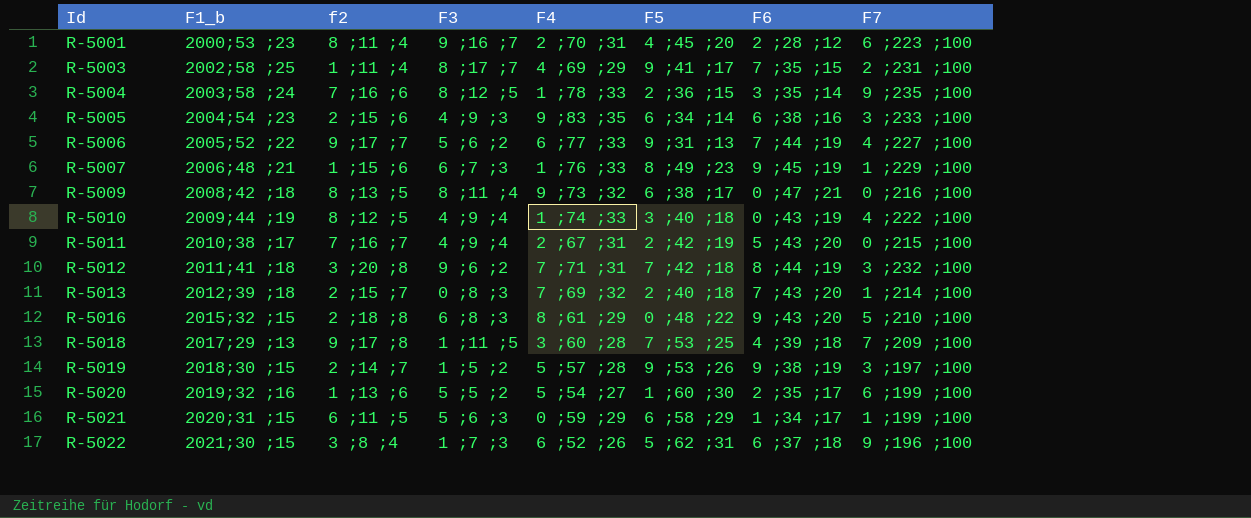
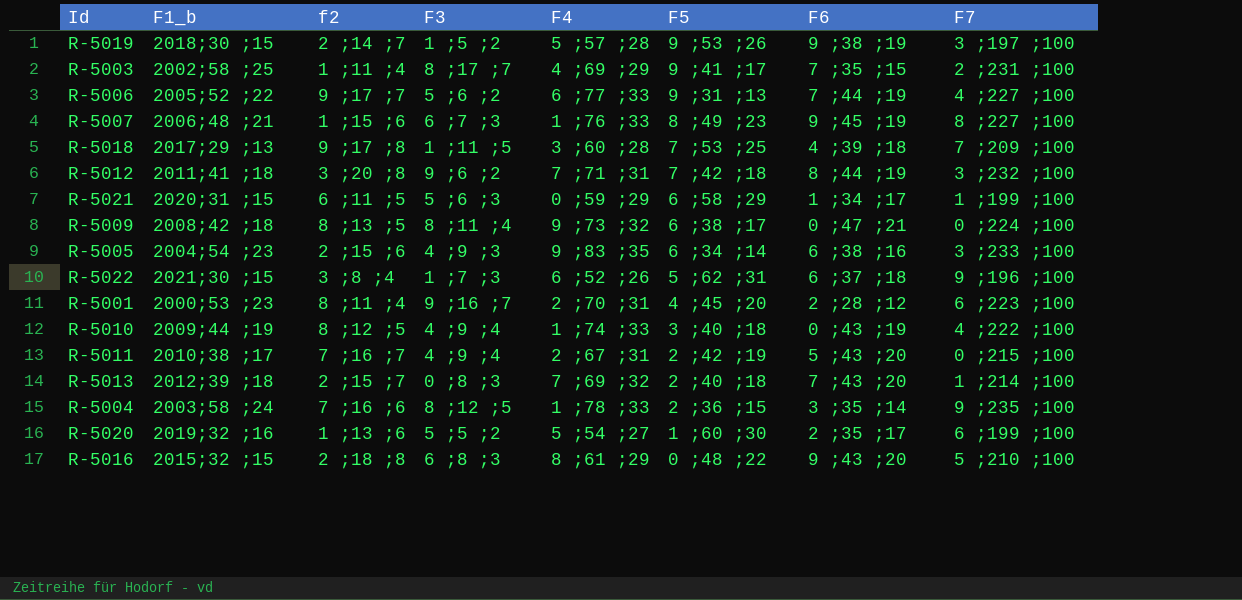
row order: Id ascending -> F5 descending
R-5007 | F7: 1 ;229 ;100 -> 8 ;227 ;100
R-5009 | F7: 0 ;216 ;100 -> 0 ;224 ;100

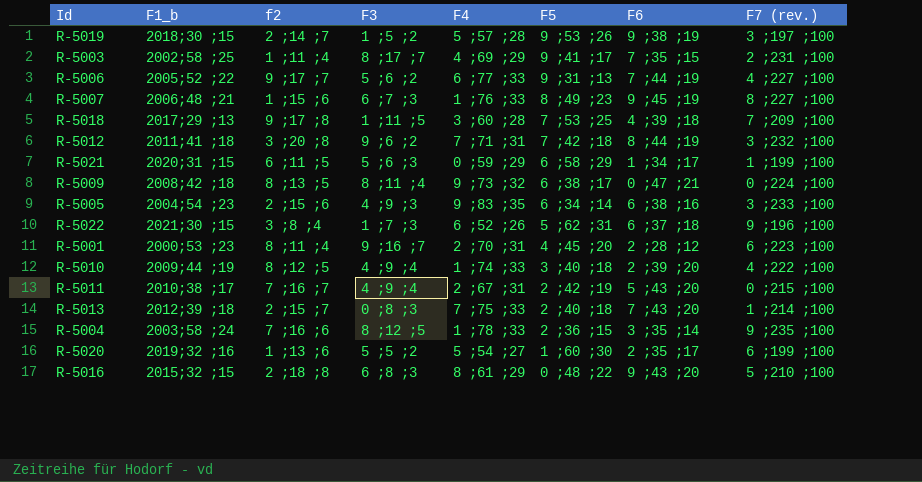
column name: F7 -> F7 (rev.)
R-5010 | F6: 0 ;43 ;19 -> 2 ;39 ;20
R-5013 | F4: 7 ;69 ;32 -> 7 ;75 ;33

